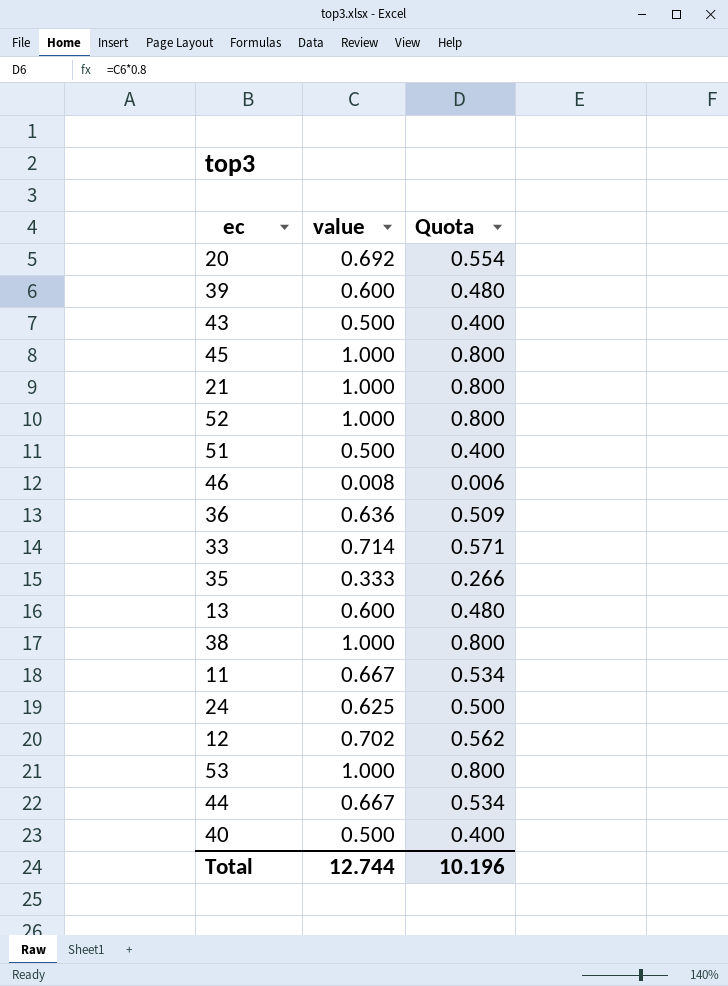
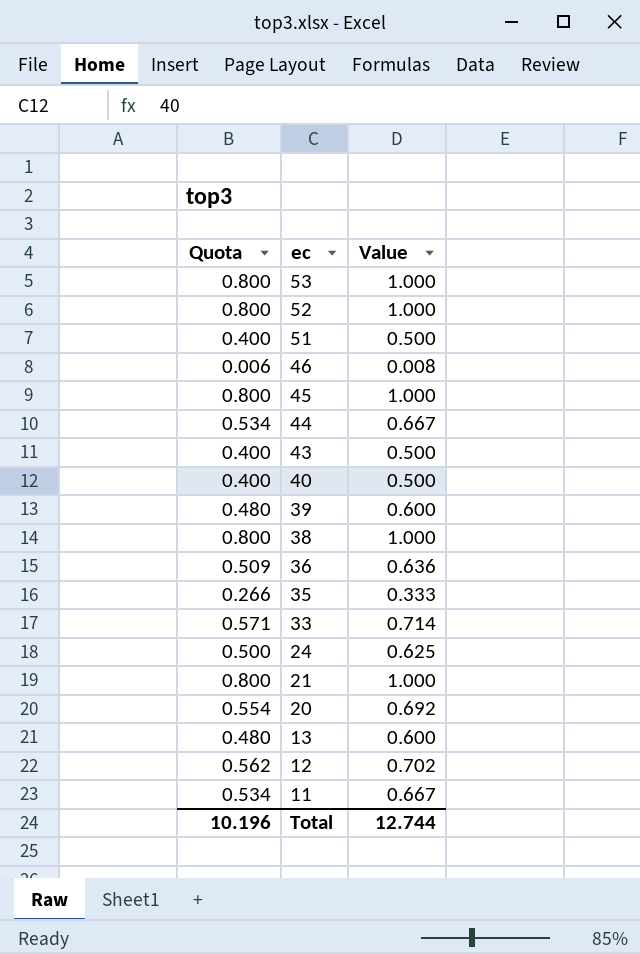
row order: none -> ec descending
column Quota | position: 3 -> 1
column name: value -> Value

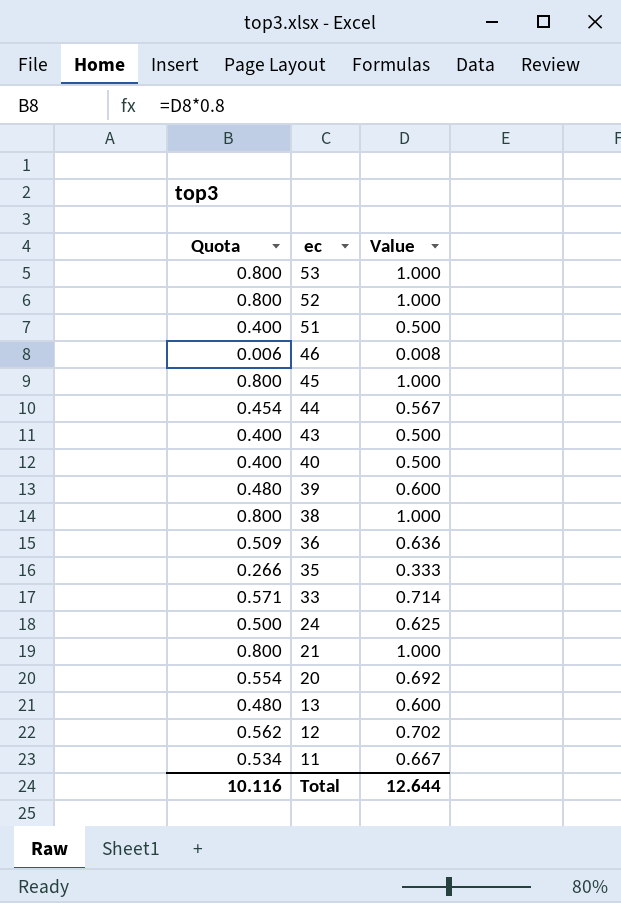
44 | Quota: 0.534 -> 0.454
44 | Value: 0.667 -> 0.567
Total | Quota: 10.196 -> 10.116
Total | Value: 12.744 -> 12.644

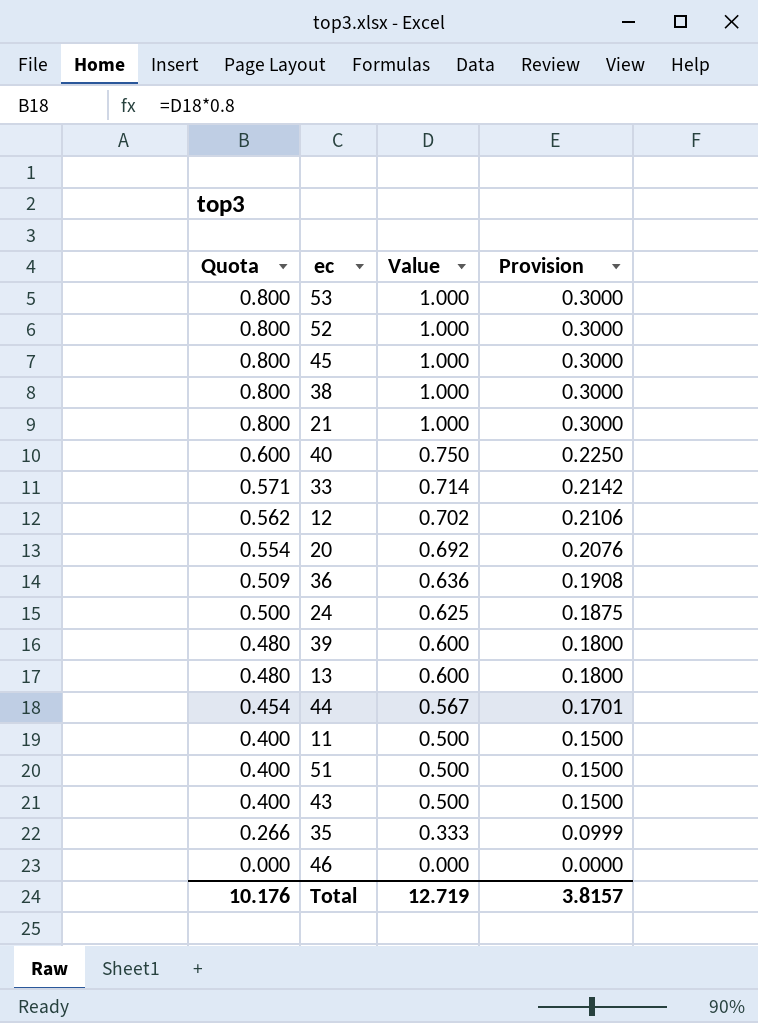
row order: ec descending -> Quota descending
column Provision | formula: none -> [Value] * 0.3
40 | Quota: 0.400 -> 0.600
40 | Value: 0.500 -> 0.750
11 | Quota: 0.534 -> 0.400
11 | Value: 0.667 -> 0.500
46 | Quota: 0.006 -> 0.000
46 | Value: 0.008 -> 0.000
Total | Quota: 10.116 -> 10.176
Total | Value: 12.644 -> 12.719

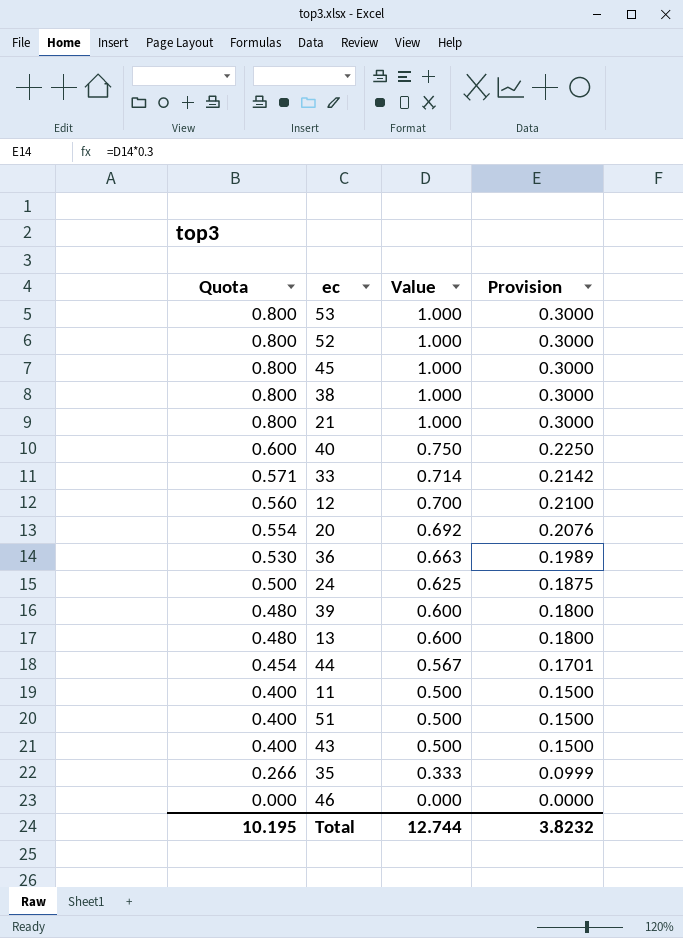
12 | Quota: 0.562 -> 0.560
12 | Value: 0.702 -> 0.700
12 | Provision: 0.2106 -> 0.2100
36 | Quota: 0.509 -> 0.530
36 | Value: 0.636 -> 0.663
36 | Provision: 0.1908 -> 0.1989
Total | Quota: 10.176 -> 10.195
Total | Value: 12.719 -> 12.744
Total | Provision: 3.8157 -> 3.8232

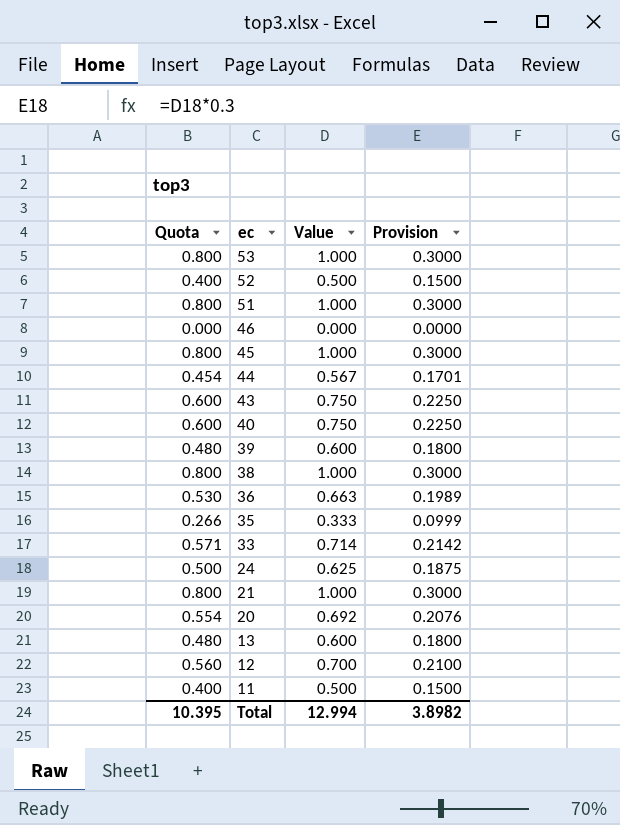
row order: Quota descending -> ec descending
52 | Quota: 0.800 -> 0.400
52 | Value: 1.000 -> 0.500
52 | Provision: 0.3000 -> 0.1500
51 | Quota: 0.400 -> 0.800
51 | Value: 0.500 -> 1.000
51 | Provision: 0.1500 -> 0.3000
43 | Quota: 0.400 -> 0.600
43 | Value: 0.500 -> 0.750
43 | Provision: 0.1500 -> 0.2250
Total | Quota: 10.195 -> 10.395
Total | Value: 12.744 -> 12.994
Total | Provision: 3.8232 -> 3.8982

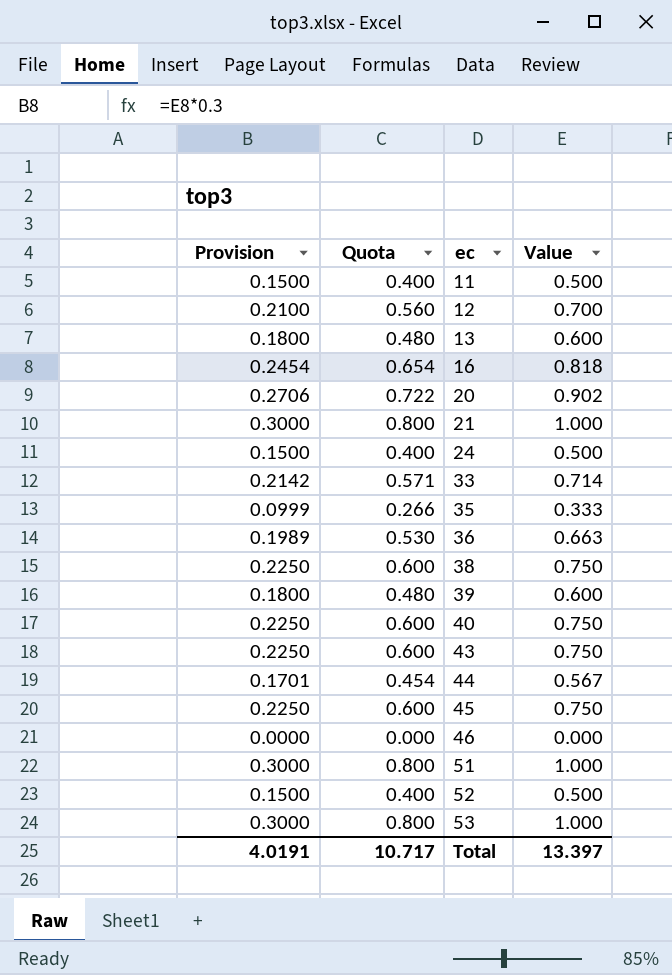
row order: ec descending -> ec ascending
column Provision | position: 4 -> 1
row 16: none -> 0.2454 | 0.654 | 0.818
20 | Provision: 0.2076 -> 0.2706
20 | Quota: 0.554 -> 0.722
20 | Value: 0.692 -> 0.902
24 | Provision: 0.1875 -> 0.1500
24 | Quota: 0.500 -> 0.400
24 | Value: 0.625 -> 0.500
38 | Provision: 0.3000 -> 0.2250
38 | Quota: 0.800 -> 0.600
38 | Value: 1.000 -> 0.750
45 | Provision: 0.3000 -> 0.2250
45 | Quota: 0.800 -> 0.600
45 | Value: 1.000 -> 0.750
Total | Provision: 3.8982 -> 4.0191
Total | Quota: 10.395 -> 10.717
Total | Value: 12.994 -> 13.397

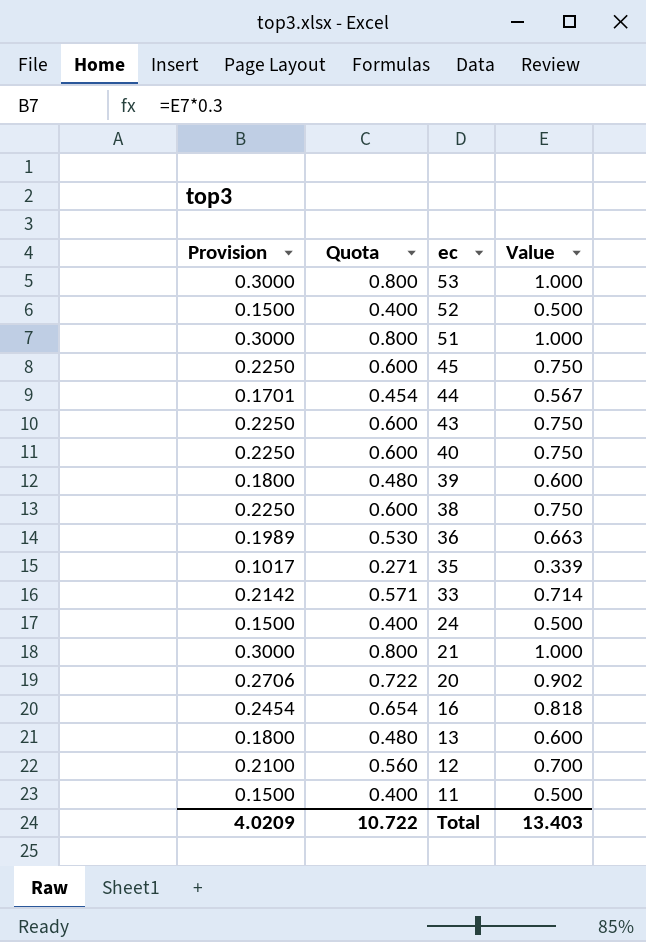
row order: ec ascending -> ec descending
row 46: 0.0000 | 0.000 | 0.000 -> none
35 | Provision: 0.0999 -> 0.1017
35 | Quota: 0.266 -> 0.271
35 | Value: 0.333 -> 0.339
Total | Provision: 4.0191 -> 4.0209
Total | Quota: 10.717 -> 10.722
Total | Value: 13.397 -> 13.403

